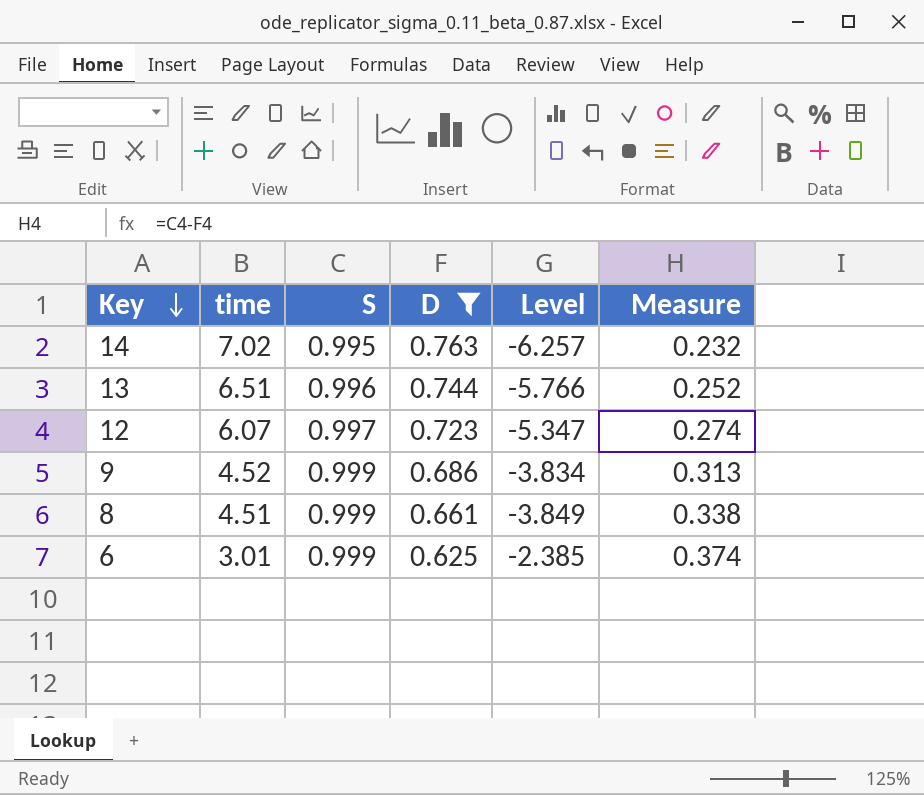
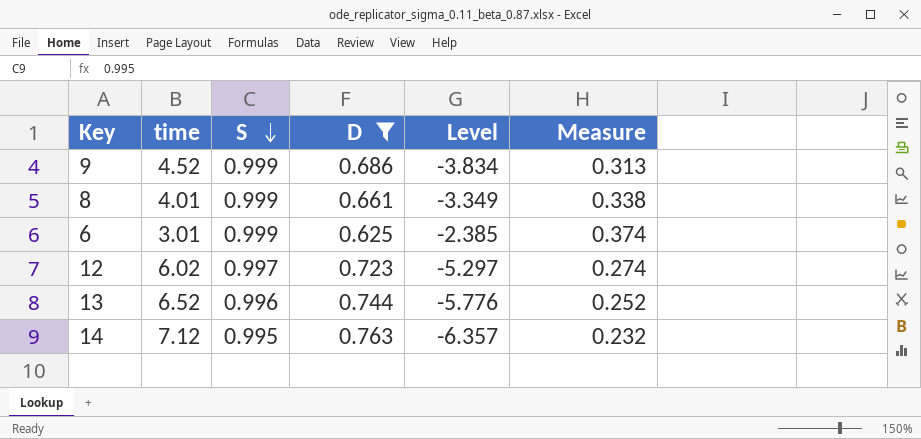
row order: Key descending -> S descending
8 | time: 4.51 -> 4.01
8 | Level: -3.849 -> -3.349
12 | time: 6.07 -> 6.02
12 | Level: -5.347 -> -5.297
13 | time: 6.51 -> 6.52
13 | Level: -5.766 -> -5.776
14 | time: 7.02 -> 7.12
14 | Level: -6.257 -> -6.357

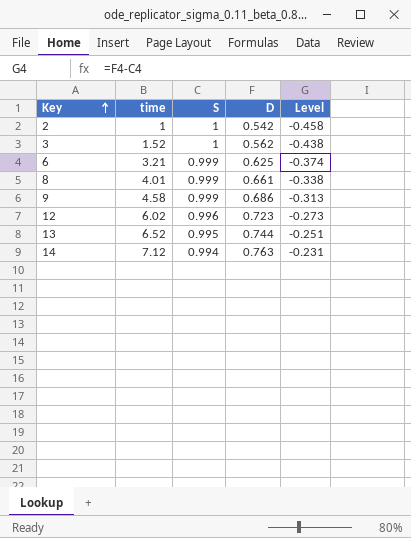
filter: D >= 0.625 -> none
row order: S descending -> Key ascending
column Measure | formula: [S] - [D] -> none
column Level | formula: [D] - [time] -> [D] - [S]
6 | time: 3.01 -> 3.21
9 | time: 4.52 -> 4.58
12 | S: 0.997 -> 0.996
13 | S: 0.996 -> 0.995
14 | S: 0.995 -> 0.994

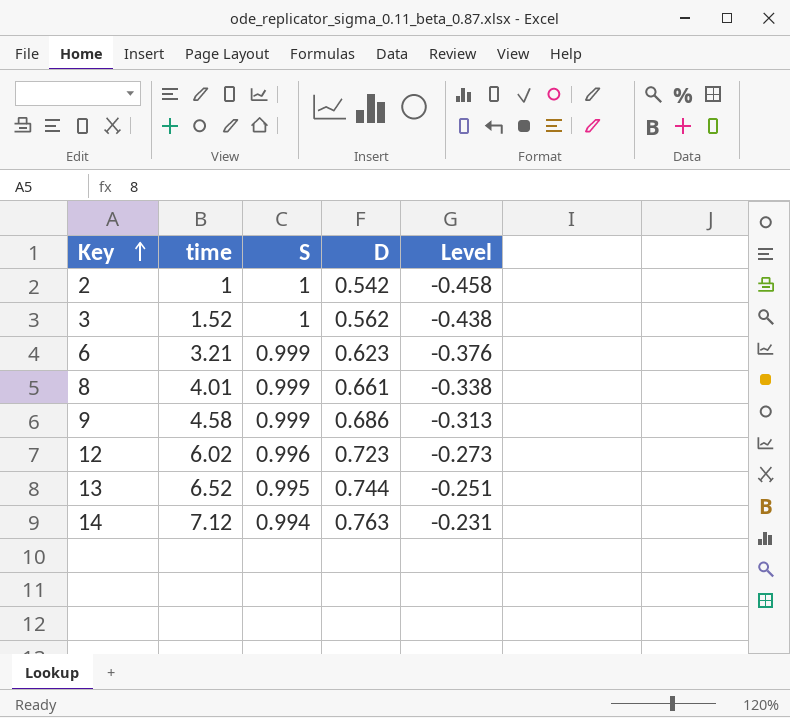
6 | D: 0.625 -> 0.623
6 | Level: -0.374 -> -0.376

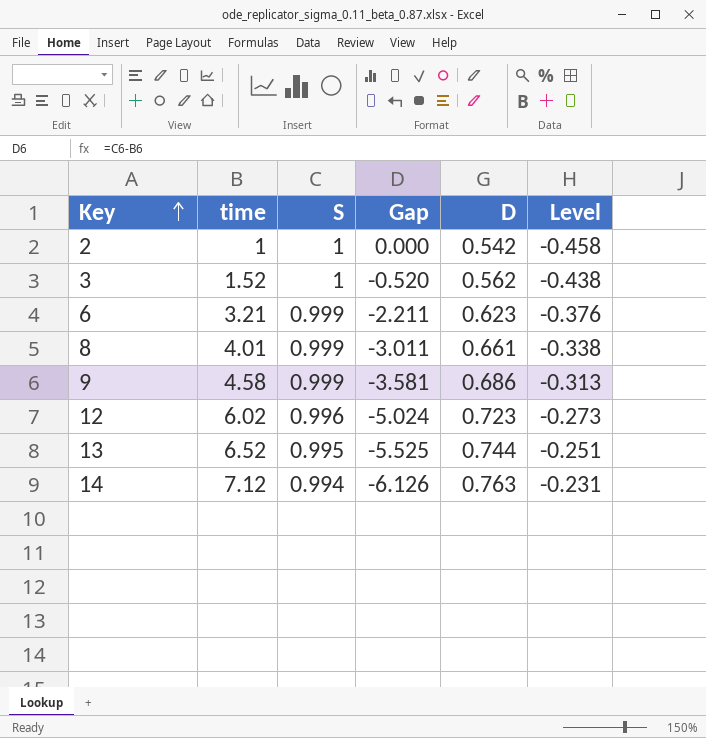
column Gap | formula: none -> [S] - [time]

